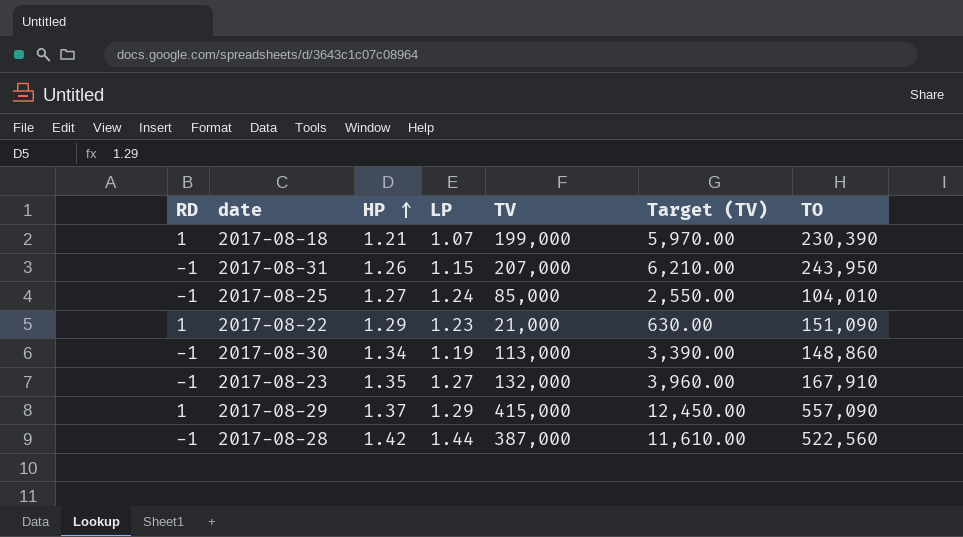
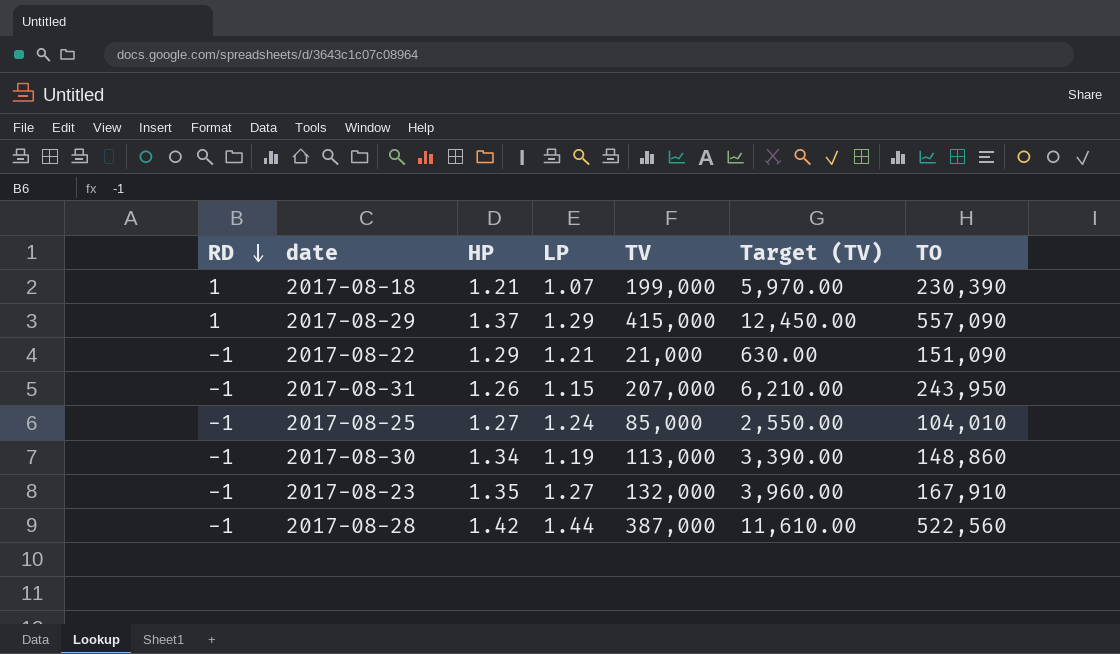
row order: HP ascending -> RD descending
2017-08-22 | RD: 1 -> -1
2017-08-22 | LP: 1.23 -> 1.21

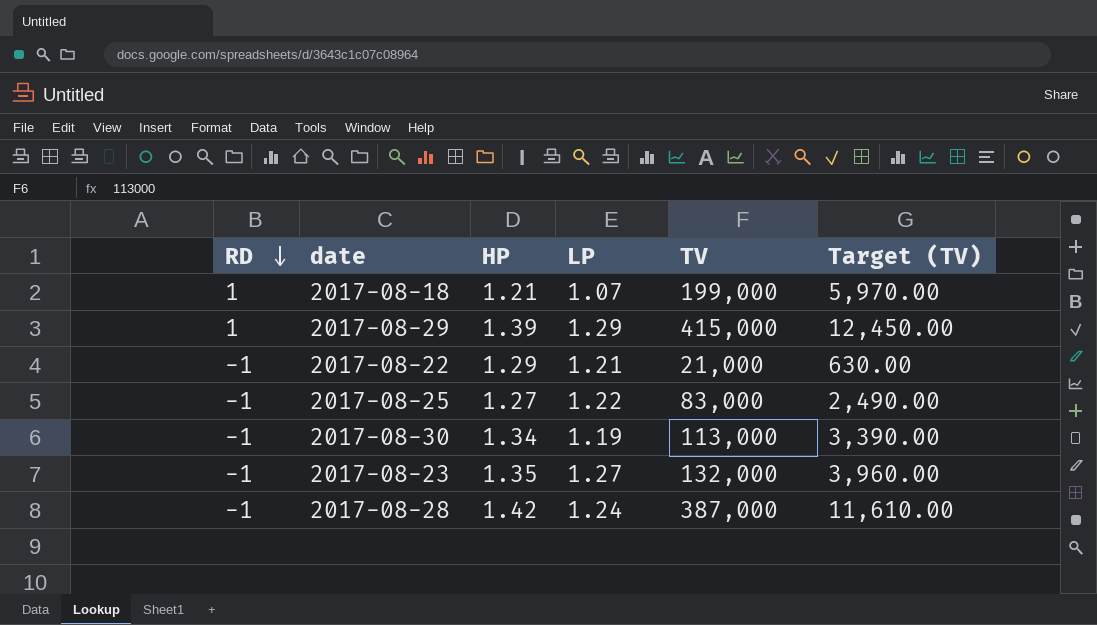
column TO | position: 7 -> none
row 2017-08-31: -1 | 1.26 | 1.15 | 207,000 | 6,210.00 | 243,950 -> none
2017-08-29 | HP: 1.37 -> 1.39
2017-08-25 | LP: 1.24 -> 1.22
2017-08-25 | TV: 85,000 -> 83,000
2017-08-25 | Target (TV): 2,550.00 -> 2,490.00
2017-08-28 | LP: 1.44 -> 1.24

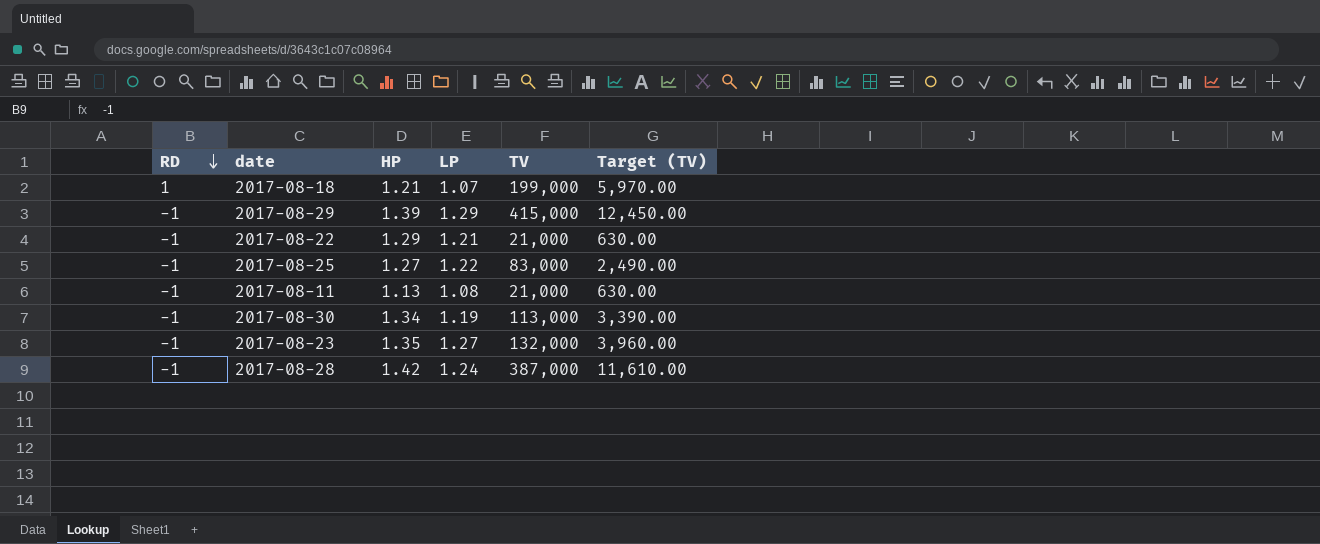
2017-08-29 | RD: 1 -> -1
row 2017-08-11: none -> -1 | 1.13 | 1.08 | 21,000 | 630.00

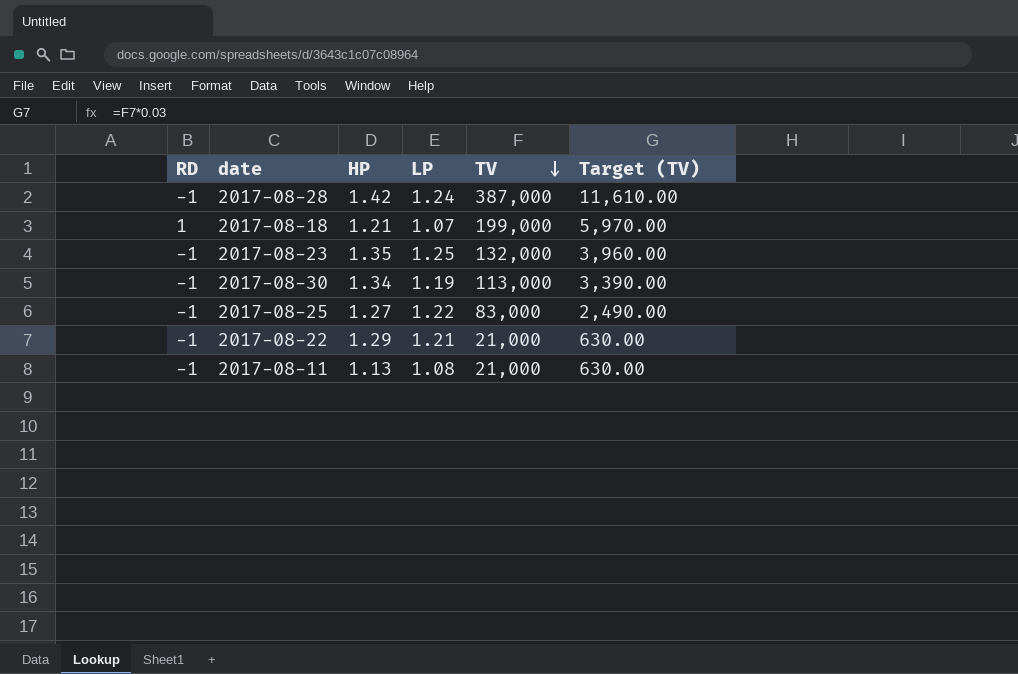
row order: RD descending -> TV descending
row 2017-08-29: -1 | 1.39 | 1.29 | 415,000 | 12,450.00 -> none
2017-08-23 | LP: 1.27 -> 1.25

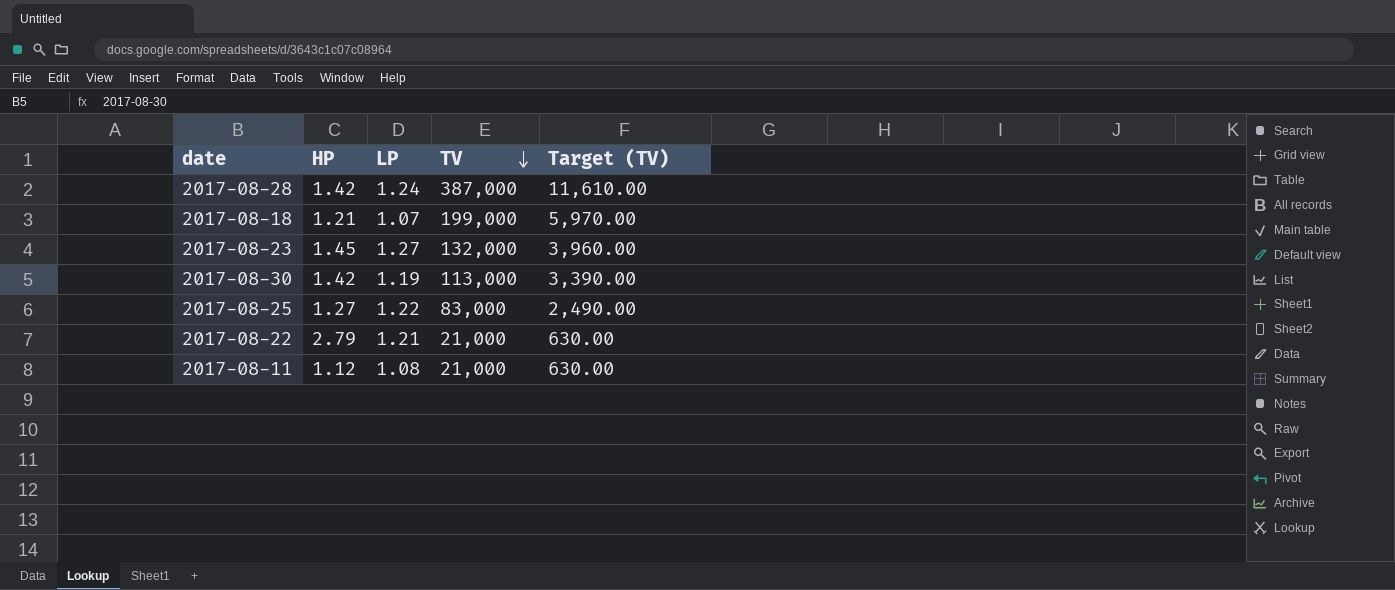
column RD | position: 1 -> none
2017-08-23 | HP: 1.35 -> 1.45
2017-08-23 | LP: 1.25 -> 1.27
2017-08-30 | HP: 1.34 -> 1.42
2017-08-22 | HP: 1.29 -> 2.79
2017-08-11 | HP: 1.13 -> 1.12

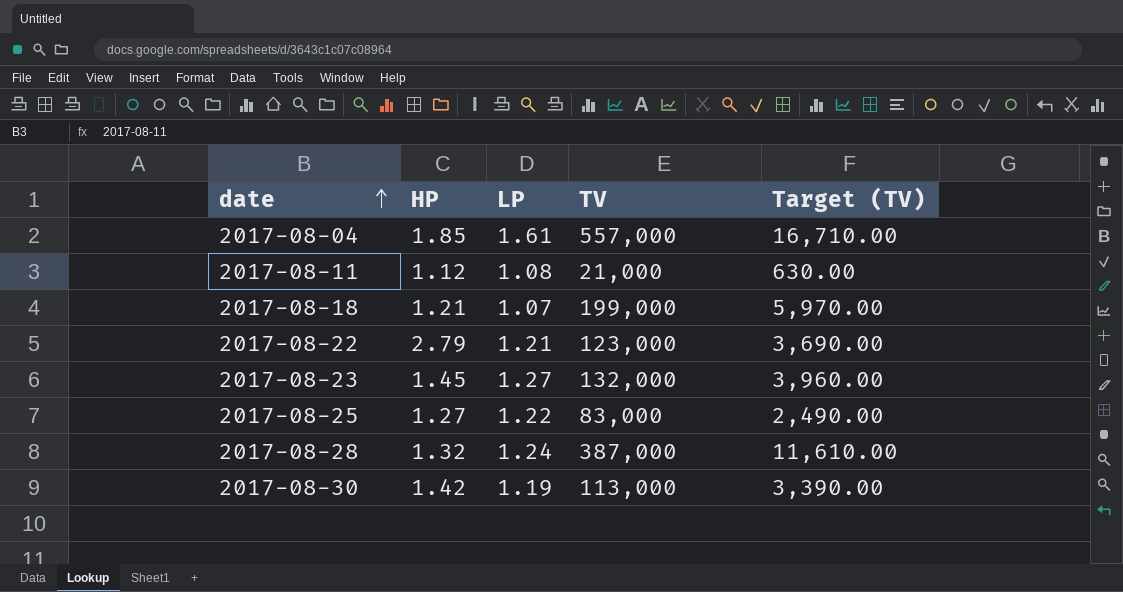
row order: TV descending -> date ascending
row 2017-08-04: none -> 1.85 | 1.61 | 557,000 | 16,710.00
2017-08-22 | TV: 21,000 -> 123,000
2017-08-22 | Target (TV): 630.00 -> 3,690.00
2017-08-28 | HP: 1.42 -> 1.32

